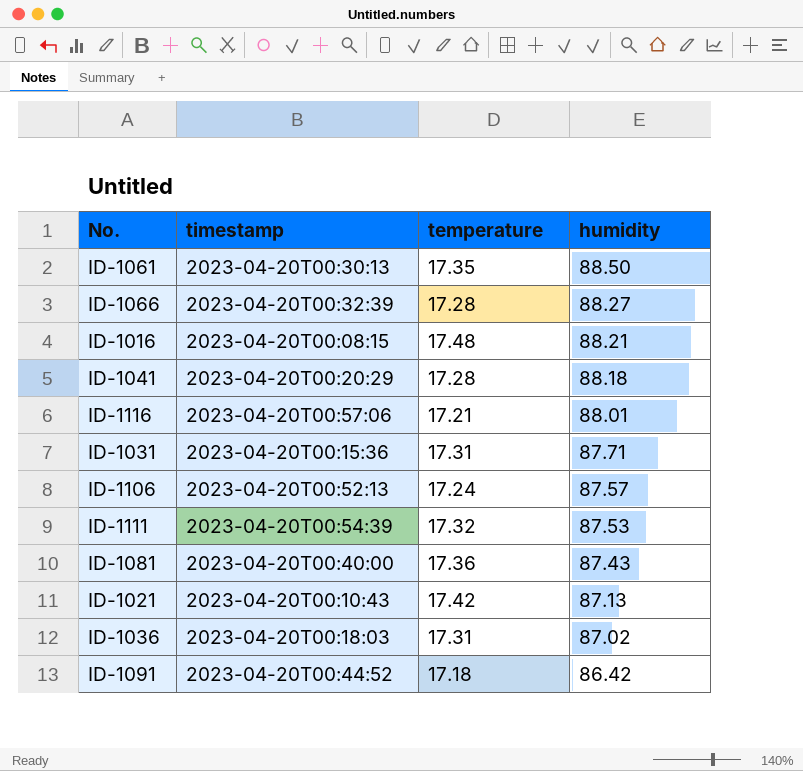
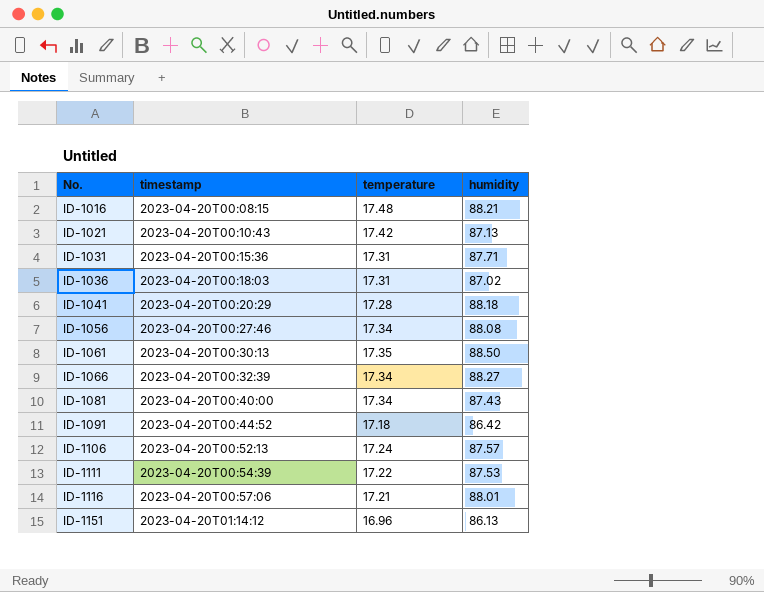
row order: humidity descending -> No. ascending
row ID-1056: none -> 2023-04-20T00:27:46 | 17.34 | 88.08
ID-1066 | temperature: 17.28 -> 17.34
ID-1081 | temperature: 17.36 -> 17.34
ID-1111 | temperature: 17.32 -> 17.22
row ID-1151: none -> 2023-04-20T01:14:12 | 16.96 | 86.13

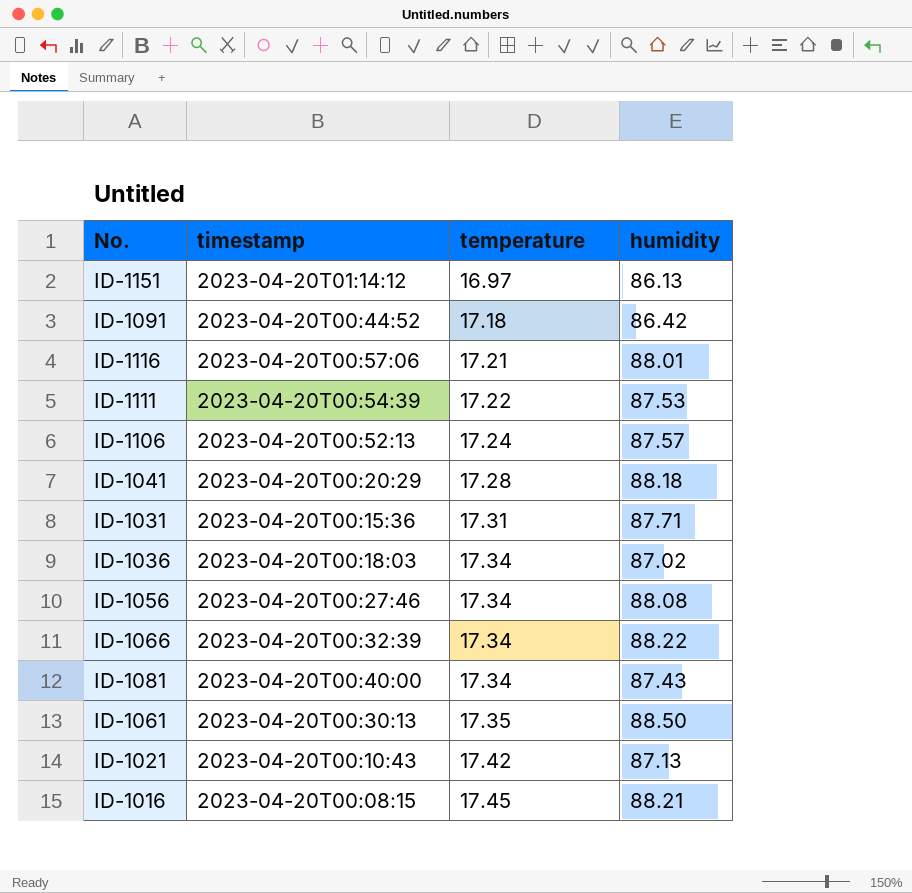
row order: No. ascending -> temperature ascending
ID-1151 | temperature: 16.96 -> 16.97
ID-1036 | temperature: 17.31 -> 17.34
ID-1066 | humidity: 88.27 -> 88.22
ID-1016 | temperature: 17.48 -> 17.45

